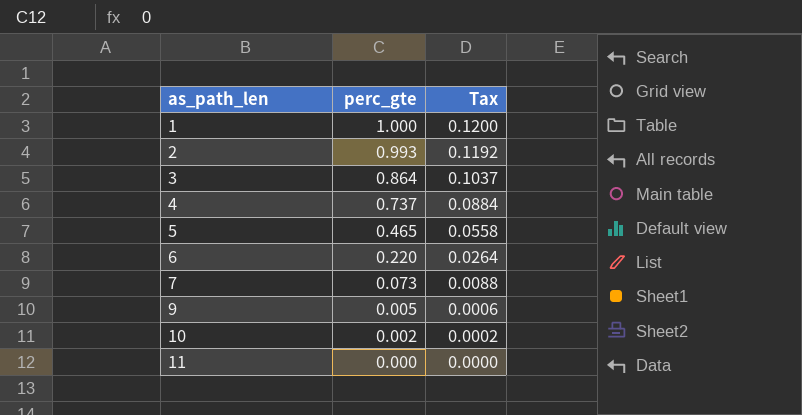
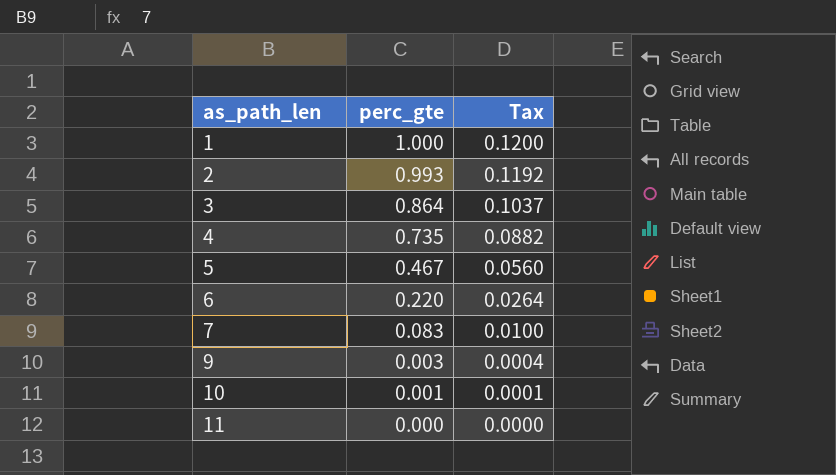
4 | perc_gte: 0.737 -> 0.735
4 | Tax: 0.0884 -> 0.0882
5 | perc_gte: 0.465 -> 0.467
5 | Tax: 0.0558 -> 0.0560
7 | perc_gte: 0.073 -> 0.083
7 | Tax: 0.0088 -> 0.0100
9 | perc_gte: 0.005 -> 0.003
9 | Tax: 0.0006 -> 0.0004
10 | perc_gte: 0.002 -> 0.001
10 | Tax: 0.0002 -> 0.0001

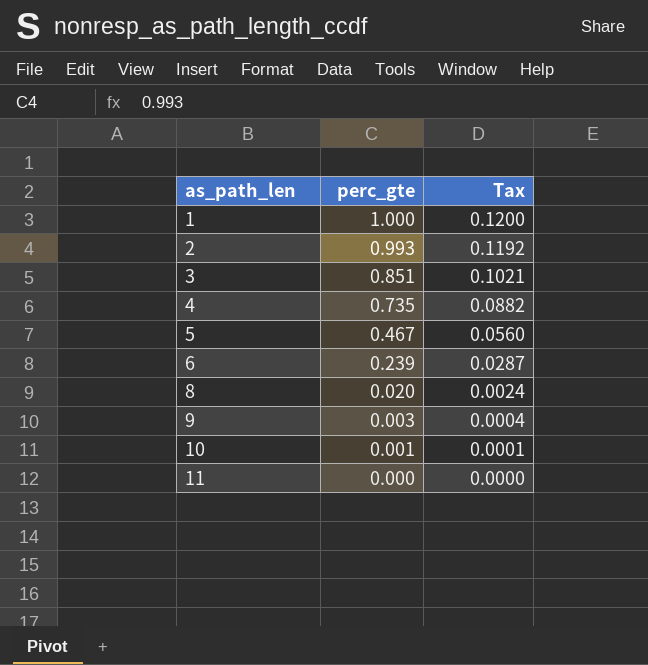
row 7: 0.083 | 0.0100 -> none
3 | perc_gte: 0.864 -> 0.851
3 | Tax: 0.1037 -> 0.1021
6 | perc_gte: 0.220 -> 0.239
6 | Tax: 0.0264 -> 0.0287
row 8: none -> 0.020 | 0.0024

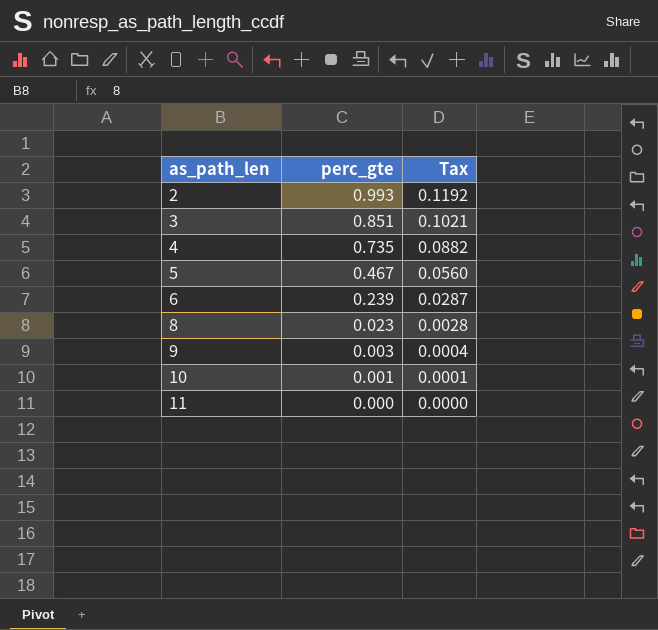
row 1: 1.000 | 0.1200 -> none
8 | perc_gte: 0.020 -> 0.023
8 | Tax: 0.0024 -> 0.0028

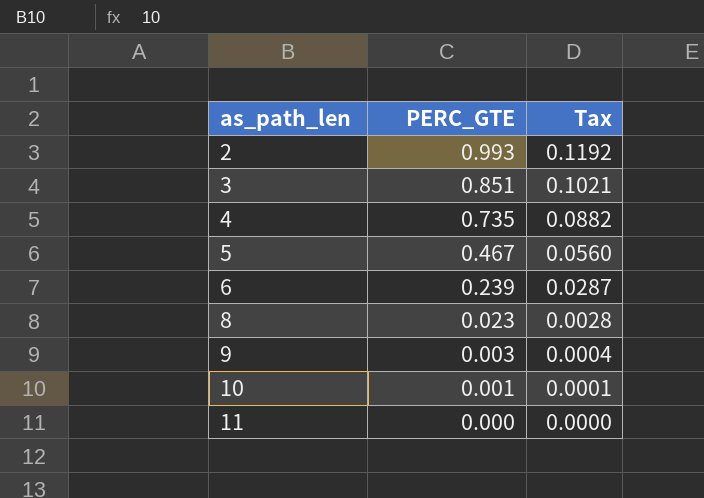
column name: perc_gte -> PERC_GTE

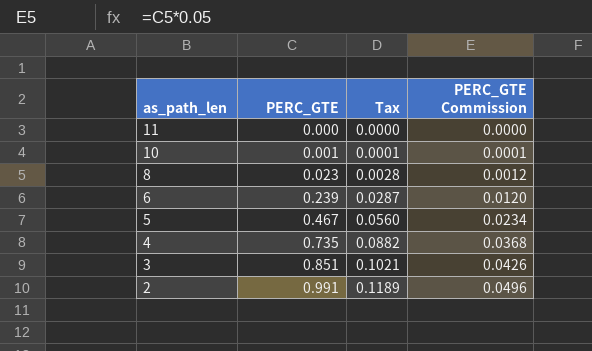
row order: as_path_len ascending -> as_path_len descending
column PERC_GTE Commission | formula: none -> [PERC_GTE] * 0.05
row 9: 0.003 | 0.0004 -> none
2 | PERC_GTE: 0.993 -> 0.991
2 | Tax: 0.1192 -> 0.1189

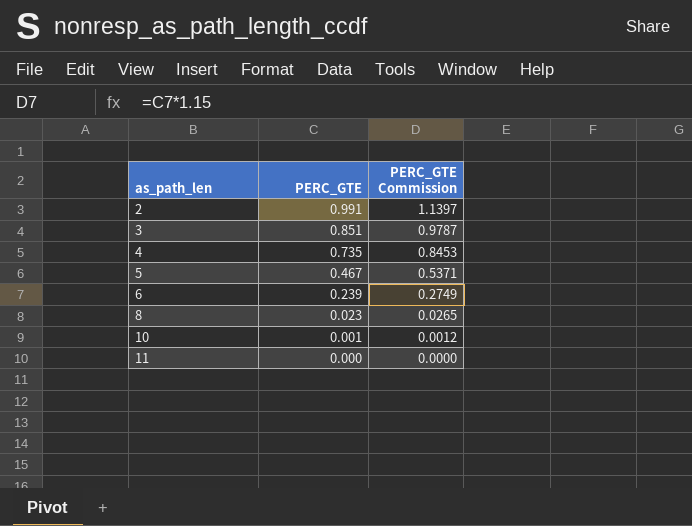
row order: as_path_len descending -> as_path_len ascending
column Tax | formula: [PERC_GTE] * 0.12 -> none
column PERC_GTE Commission | formula: [PERC_GTE] * 0.05 -> [PERC_GTE] * 1.15

